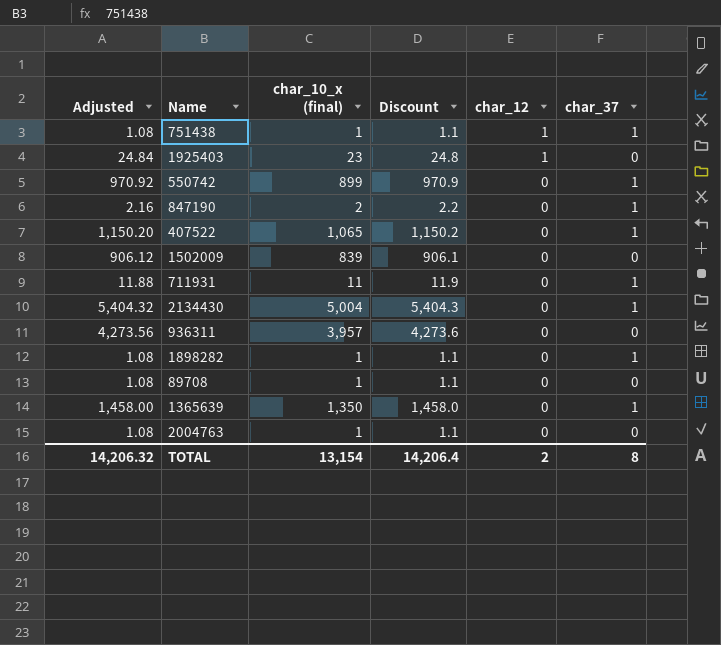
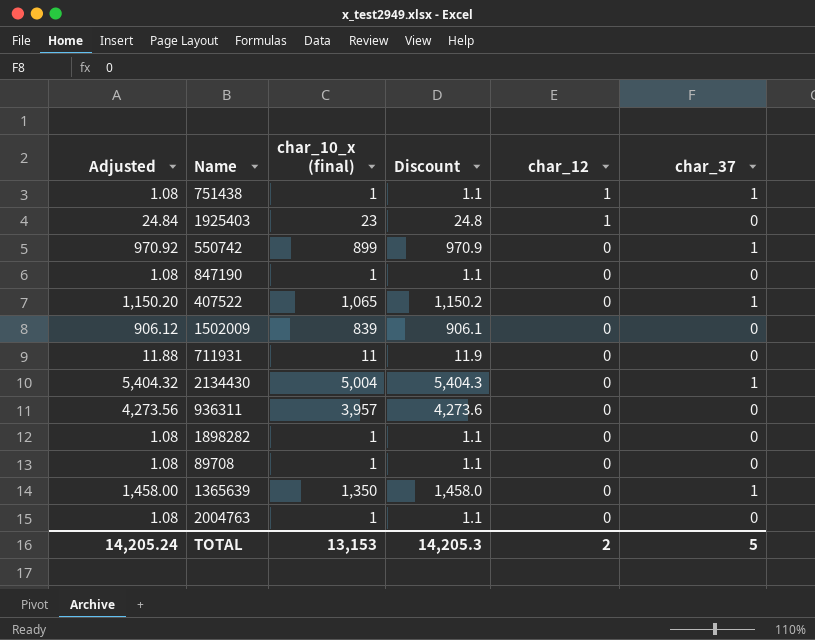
847190 | Adjusted: 2.16 -> 1.08
847190 | char_10_x (final): 2 -> 1
847190 | Discount: 2.2 -> 1.1
847190 | char_37: 1 -> 0
711931 | char_37: 1 -> 0
1898282 | char_37: 1 -> 0
TOTAL | Adjusted: 14,206.32 -> 14,205.24
TOTAL | char_10_x (final): 13,154 -> 13,153
TOTAL | Discount: 14,206.4 -> 14,205.3
TOTAL | char_37: 8 -> 5

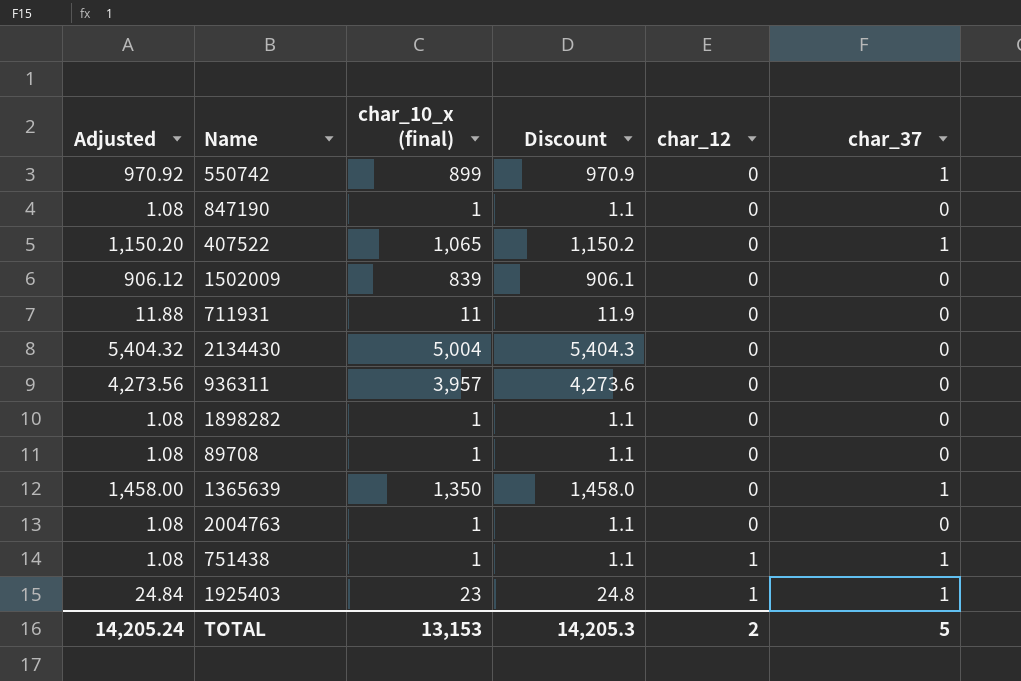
row order: char_12 descending -> char_12 ascending
2134430 | char_37: 1 -> 0
1925403 | char_37: 0 -> 1

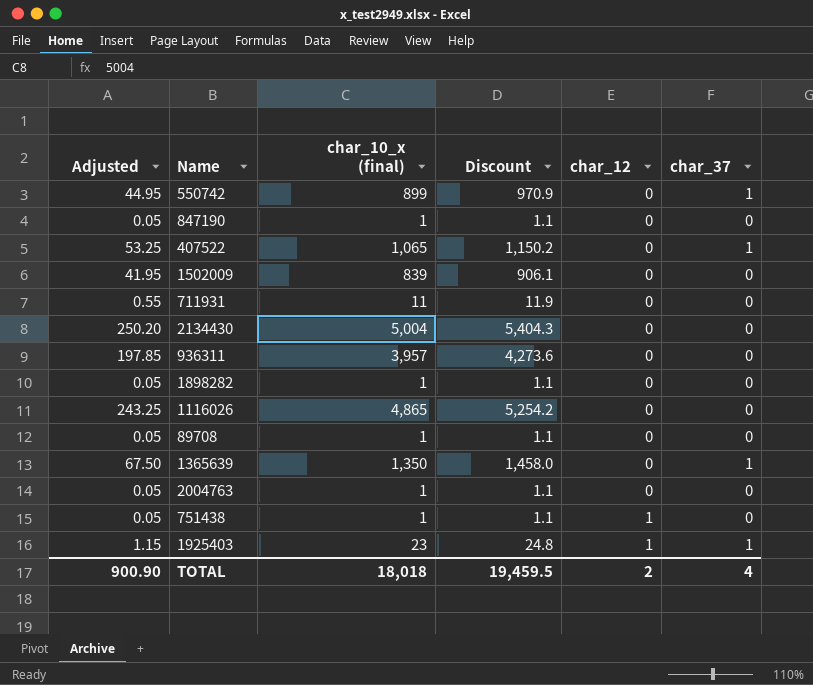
column Adjusted | formula: [char_10_x (final)] * 1.08 -> [char_10_x (final)] * 0.05
row 1116026: none -> 243.25 | 4,865 | 5,254.2 | 0 | 0
751438 | char_37: 1 -> 0
TOTAL | Adjusted: 14,205.24 -> 900.90
TOTAL | char_10_x (final): 13,153 -> 18,018
TOTAL | Discount: 14,205.3 -> 19,459.5
TOTAL | char_37: 5 -> 4

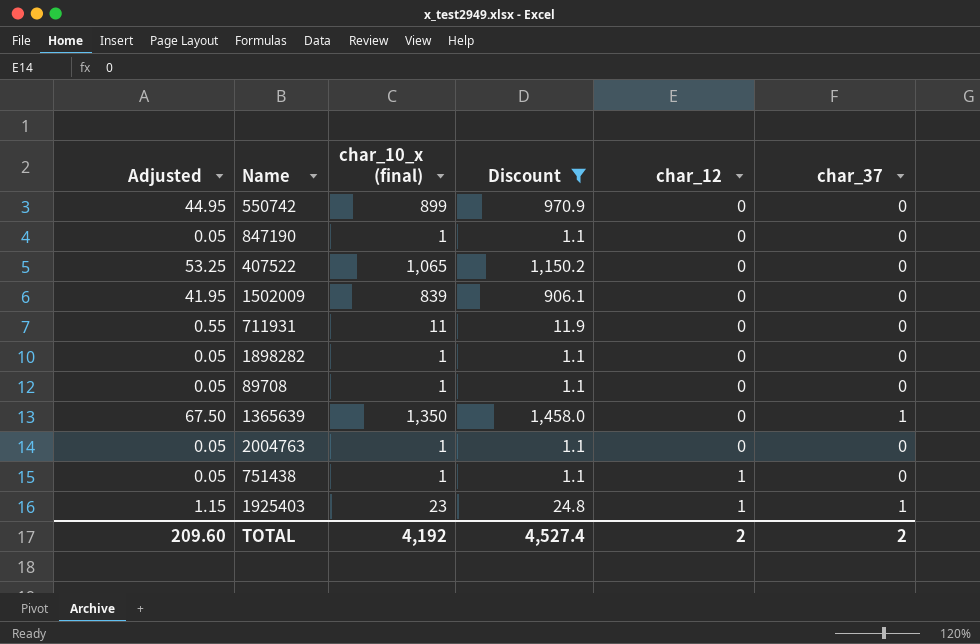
filter: none -> Discount <= 1,458.0
550742 | char_37: 1 -> 0
407522 | char_37: 1 -> 0
TOTAL | Adjusted: 900.90 -> 209.60
TOTAL | char_10_x (final): 18,018 -> 4,192
TOTAL | Discount: 19,459.5 -> 4,527.4
TOTAL | char_37: 4 -> 2

